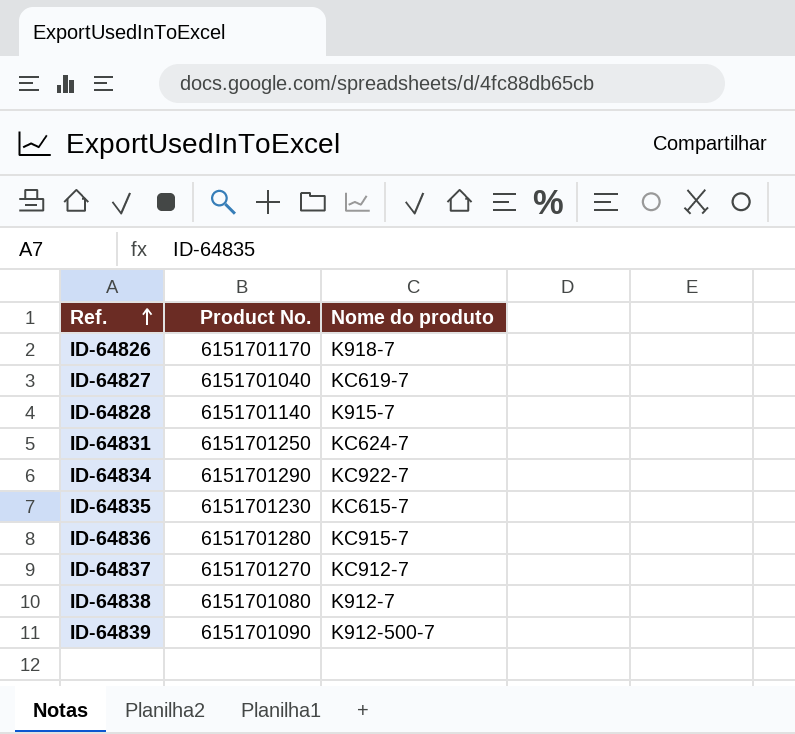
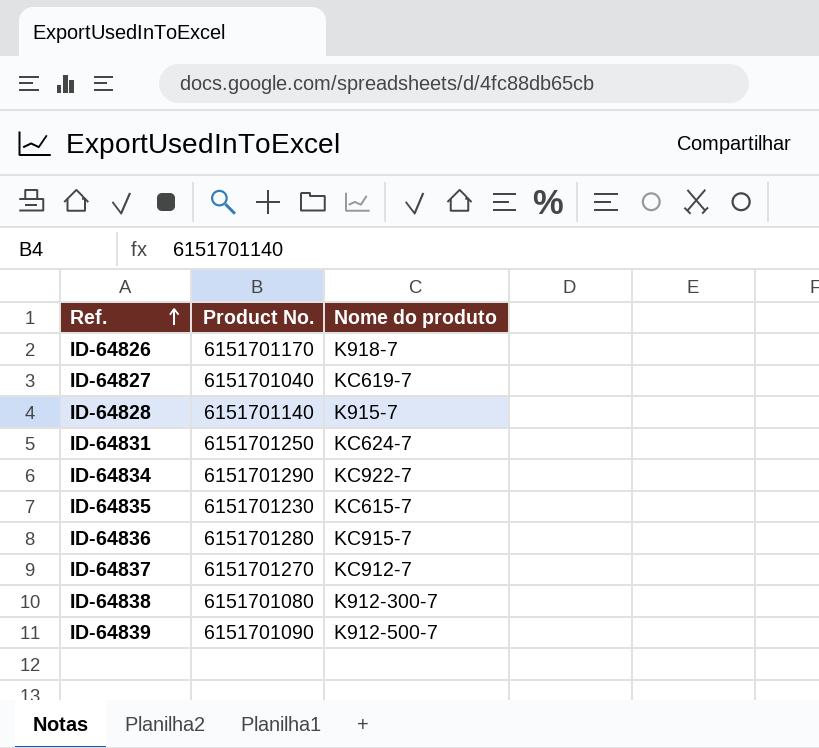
ID-64838 | Nome do produto: K912-7 -> K912-300-7

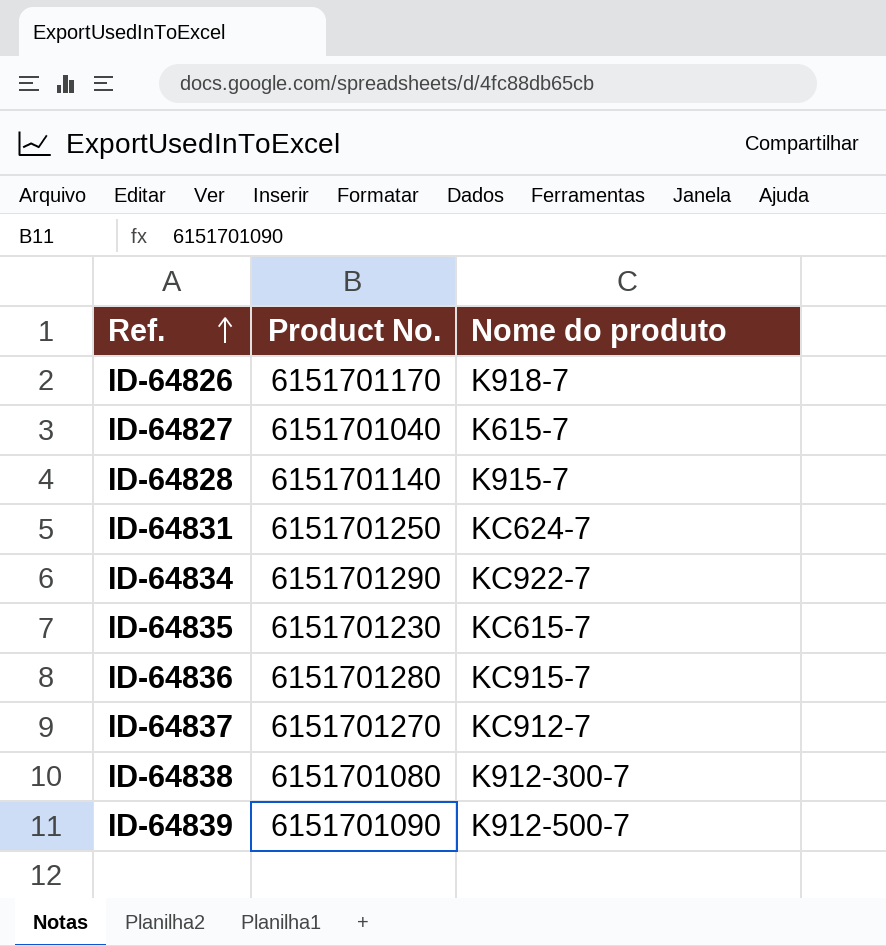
ID-64827 | Nome do produto: KC619-7 -> K615-7

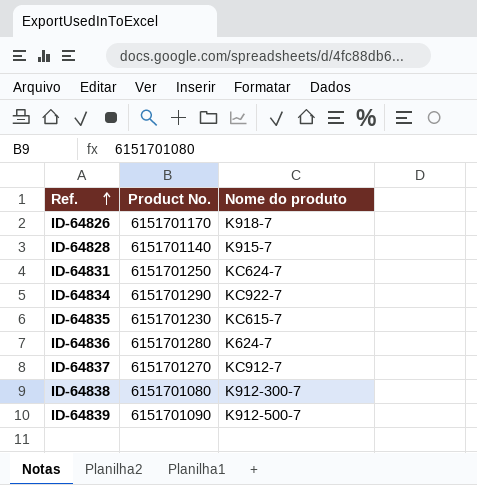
row ID-64827: 6151701040 | K615-7 -> none
ID-64836 | Nome do produto: KC915-7 -> K624-7

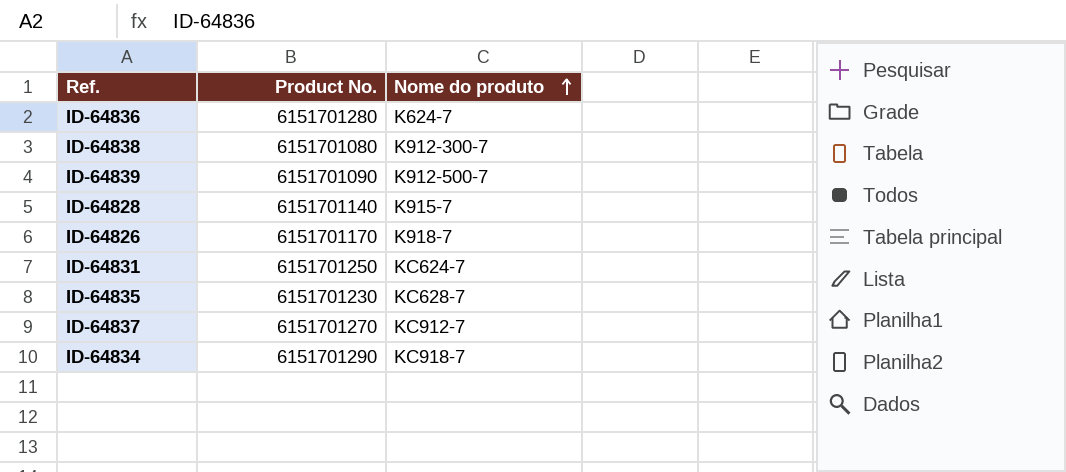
row order: Ref. ascending -> Nome do produto ascending
ID-64835 | Nome do produto: KC615-7 -> KC628-7
ID-64834 | Nome do produto: KC922-7 -> KC918-7

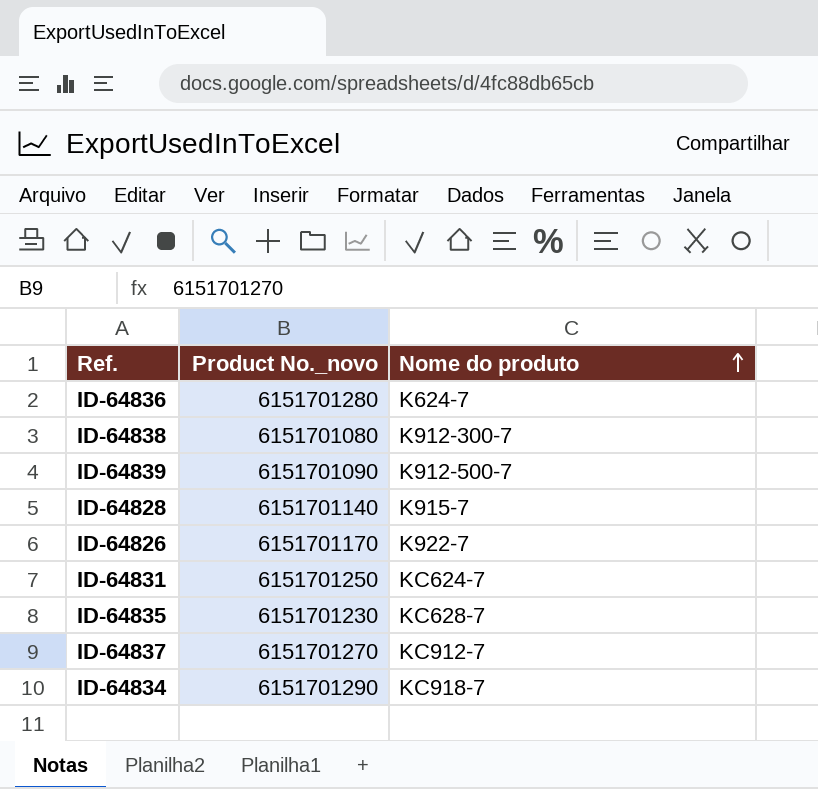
column name: Product No. -> Product No._novo
ID-64826 | Nome do produto: K918-7 -> K922-7

